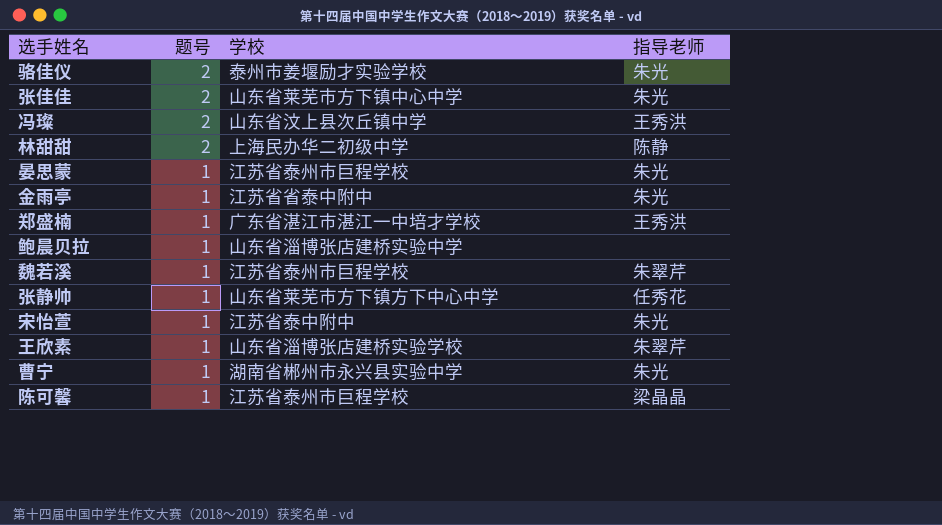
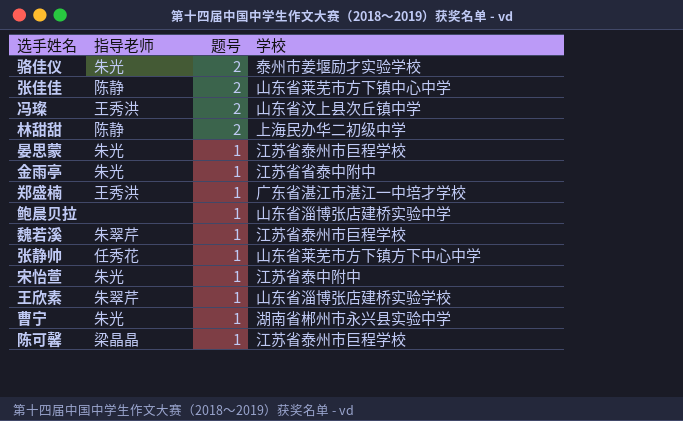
column 指导老师 | position: 4 -> 2
张佳佳 | 指导老师: 朱光 -> 陈静

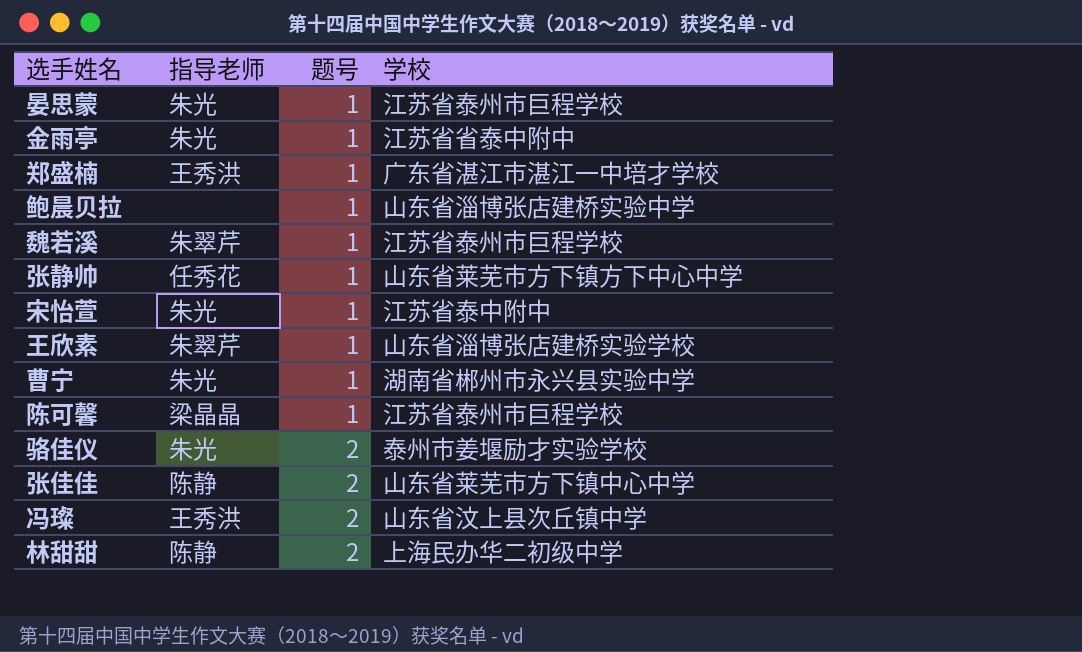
row order: 题号 descending -> 题号 ascending

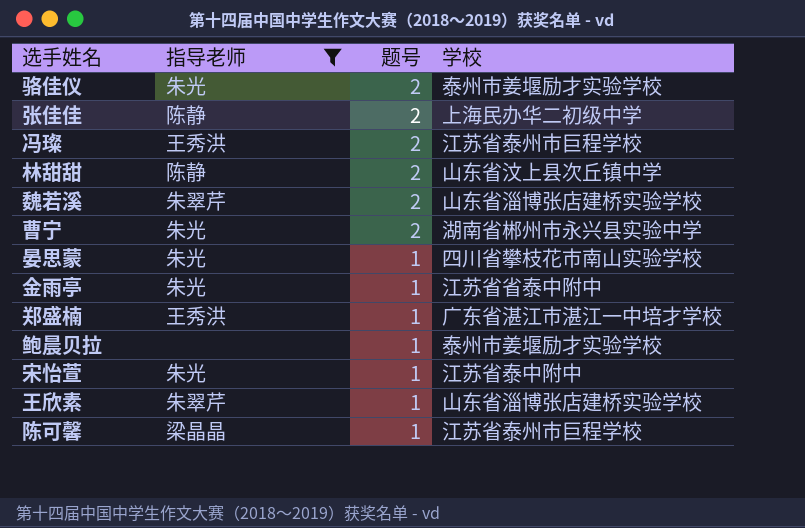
filter: none -> 指导老师 != 任秀花
row order: 题号 ascending -> 题号 descending
张佳佳 | 学校: 山东省莱芜市方下镇中心中学 -> 上海民办华二初级中学
冯璨 | 学校: 山东省汶上县次丘镇中学 -> 江苏省泰州市巨程学校
林甜甜 | 学校: 上海民办华二初级中学 -> 山东省汶上县次丘镇中学
魏若溪 | 题号: 1 -> 2
魏若溪 | 学校: 江苏省泰州市巨程学校 -> 山东省淄博张店建桥实验学校
曹宁 | 题号: 1 -> 2
晏思蒙 | 学校: 江苏省泰州市巨程学校 -> 四川省攀枝花市南山实验学校
鲍晨贝拉 | 学校: 山东省淄博张店建桥实验中学 -> 泰州市姜堰励才实验学校

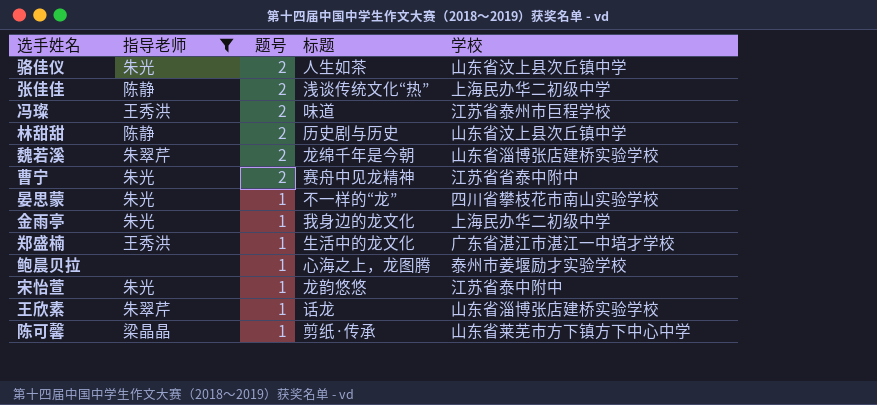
column 标题 | position: none -> 4
骆佳仪 | 学校: 泰州市姜堰励才实验学校 -> 山东省汶上县次丘镇中学
曹宁 | 学校: 湖南省郴州市永兴县实验中学 -> 江苏省省泰中附中
金雨亭 | 学校: 江苏省省泰中附中 -> 上海民办华二初级中学
陈可馨 | 学校: 江苏省泰州市巨程学校 -> 山东省莱芜市方下镇方下中心中学

